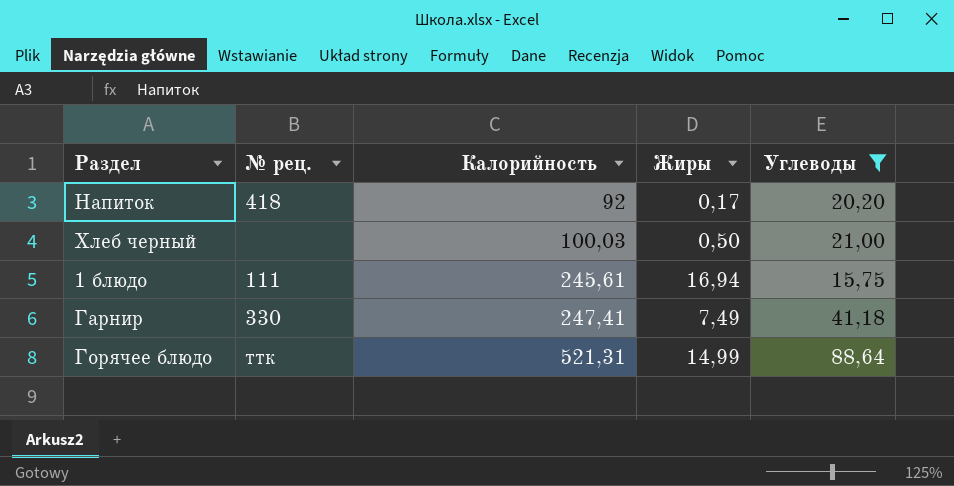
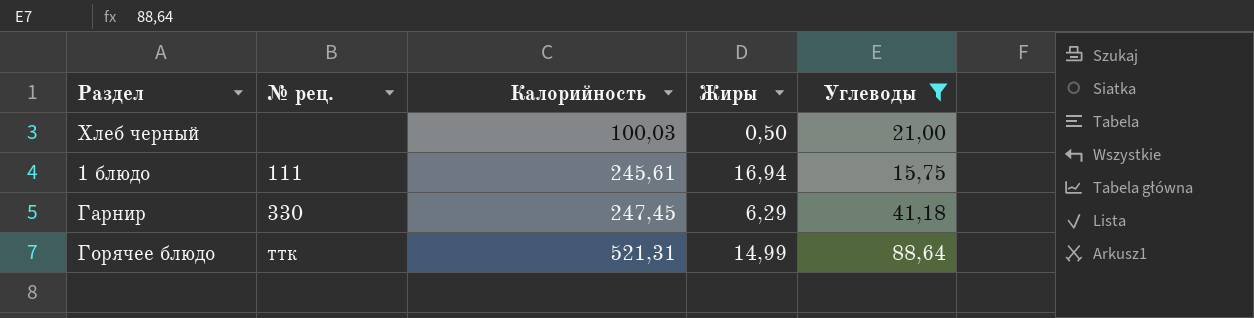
row Напиток: 418 | 92 | 0,17 | 20,20 -> none
Гарнир | Калорийность: 247,41 -> 247,45
Гарнир | Жиры: 7,49 -> 6,29

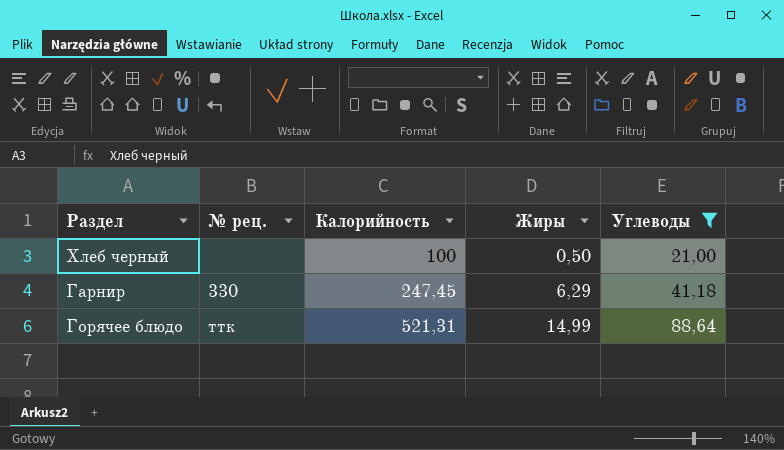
row 1 блюдо: 111 | 245,61 | 16,94 | 15,75 -> none
Хлеб черный | Калорийность: 100,03 -> 100

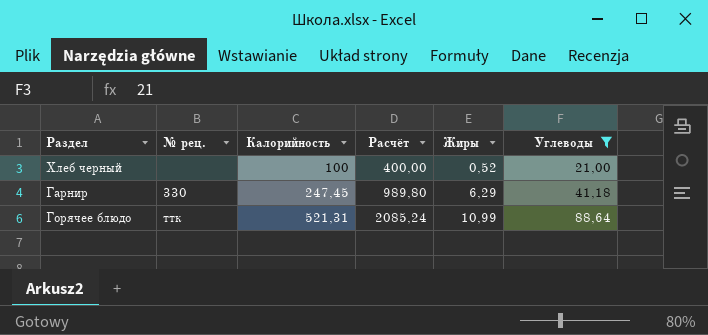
column Расчёт | formula: none -> [Калорийность] * 4
Хлеб черный | Жиры: 0,50 -> 0,52
Горячее блюдо | Жиры: 14,99 -> 10,99

